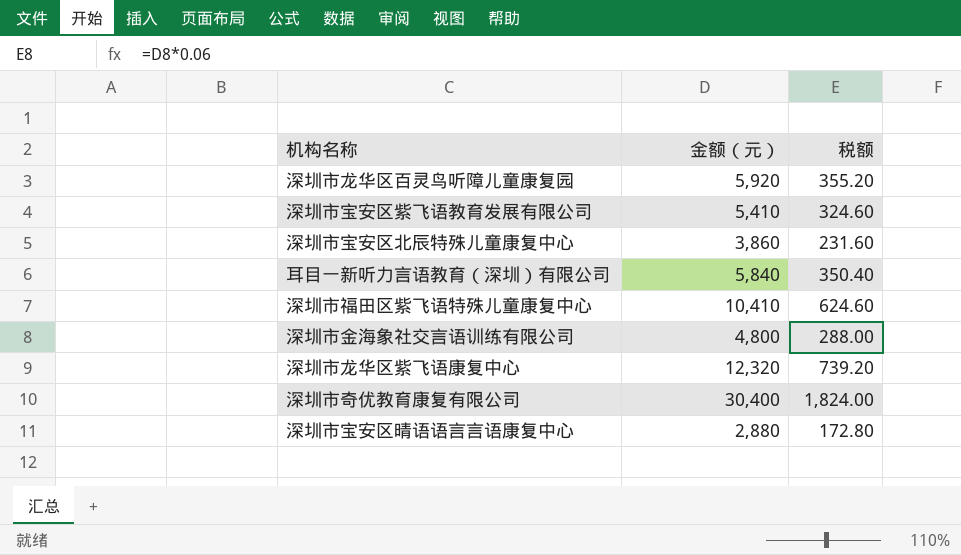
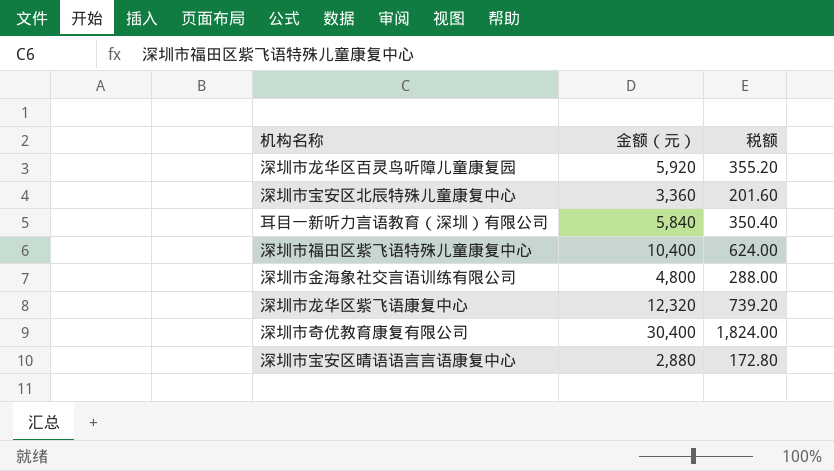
row 深圳市宝安区紫飞语教育发展有限公司: 5,410 | 324.60 -> none
深圳市宝安区北辰特殊儿童康复中心 | 金额（元）: 3,860 -> 3,360
深圳市宝安区北辰特殊儿童康复中心 | 税额: 231.60 -> 201.60
深圳市福田区紫飞语特殊儿童康复中心 | 金额（元）: 10,410 -> 10,400
深圳市福田区紫飞语特殊儿童康复中心 | 税额: 624.60 -> 624.00

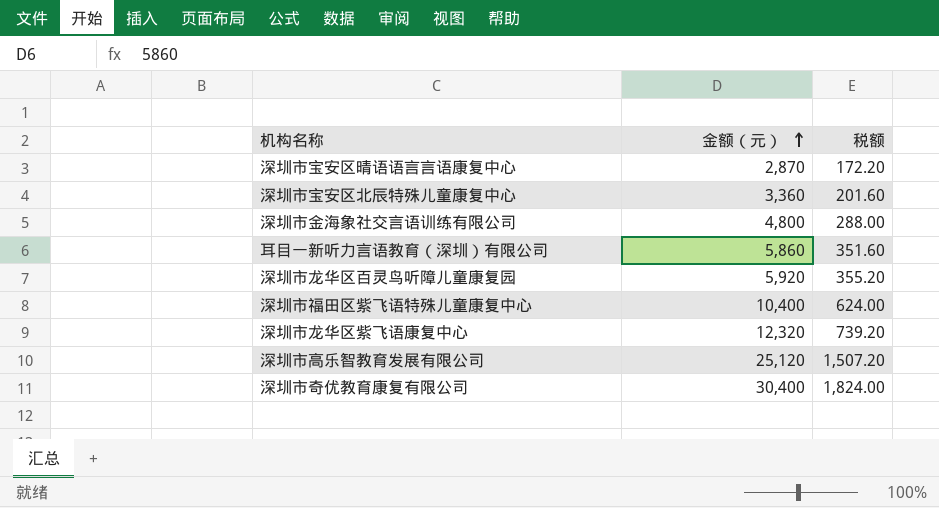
row order: none -> 金额（元） ascending
深圳市宝安区晴语语言言语康复中心 | 金额（元）: 2,880 -> 2,870
深圳市宝安区晴语语言言语康复中心 | 税额: 172.80 -> 172.20
耳目一新听力言语教育（深圳）有限公司 | 金额（元）: 5,840 -> 5,860
耳目一新听力言语教育（深圳）有限公司 | 税额: 350.40 -> 351.60
row 深圳市高乐智教育发展有限公司: none -> 25,120 | 1,507.20

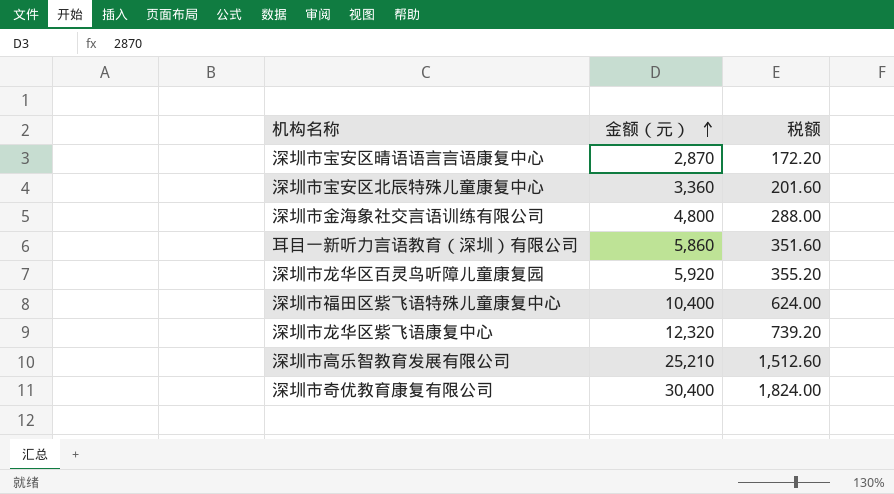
深圳市高乐智教育发展有限公司 | 金额（元）: 25,120 -> 25,210
深圳市高乐智教育发展有限公司 | 税额: 1,507.20 -> 1,512.60

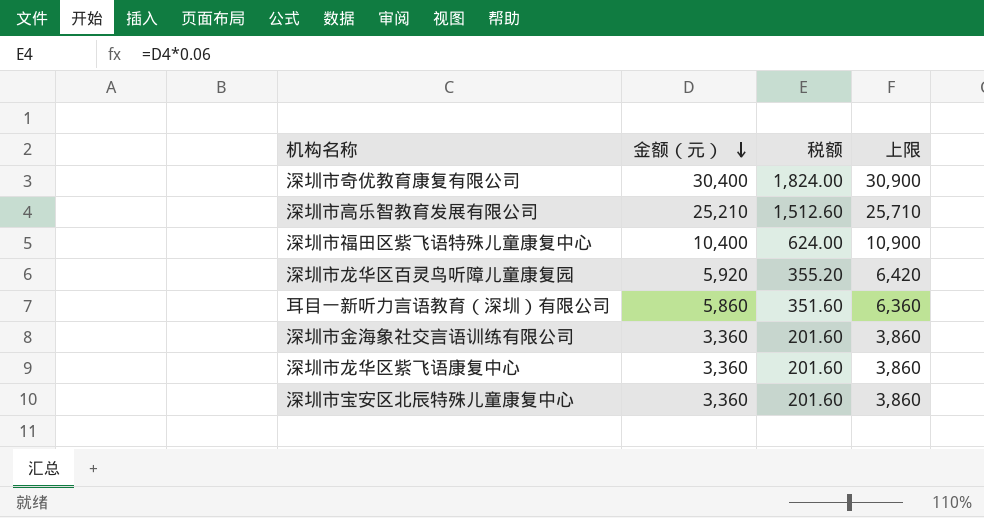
row order: 金额（元） ascending -> 金额（元） descending
column 上限 | formula: none -> [金额（元）] + 500
row 深圳市宝安区晴语语言言语康复中心: 2,870 | 172.20 -> none
深圳市金海象社交言语训练有限公司 | 金额（元）: 4,800 -> 3,360
深圳市金海象社交言语训练有限公司 | 税额: 288.00 -> 201.60
深圳市龙华区紫飞语康复中心 | 金额（元）: 12,320 -> 3,360
深圳市龙华区紫飞语康复中心 | 税额: 739.20 -> 201.60

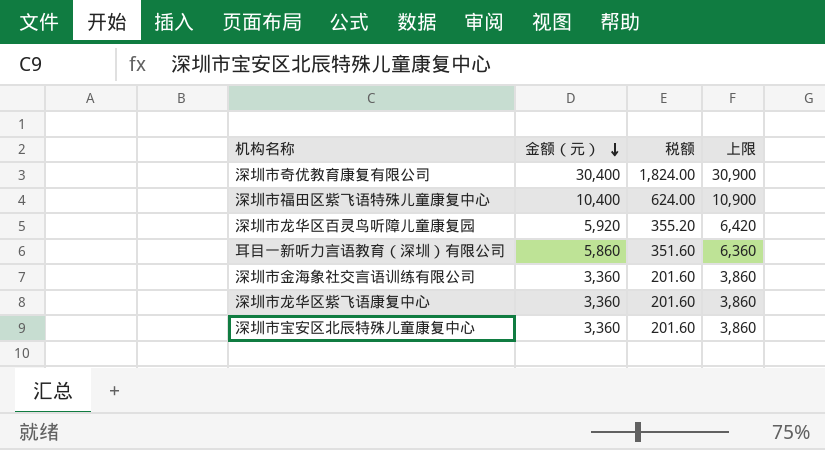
row 深圳市高乐智教育发展有限公司: 25,210 | 1,512.60 | 25,710 -> none

